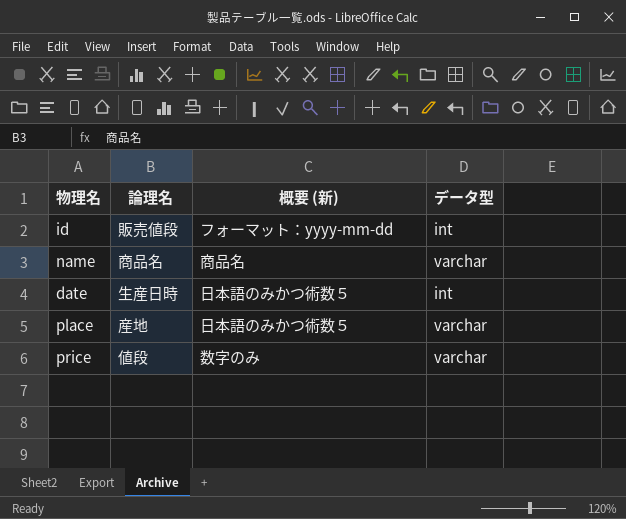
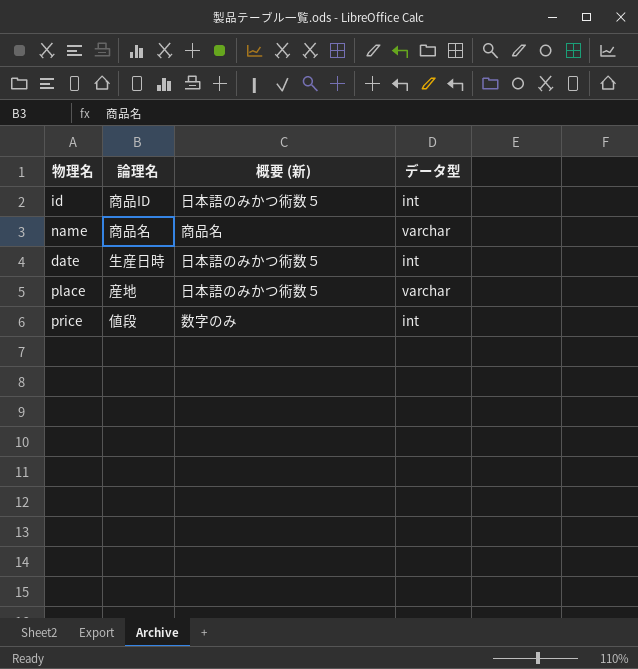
id | 論理名: 販売値段 -> 商品ID
id | 概要 (新): フォーマット：yyyy-mm-dd -> 日本語のみかつ術数５
price | データ型: varchar -> int

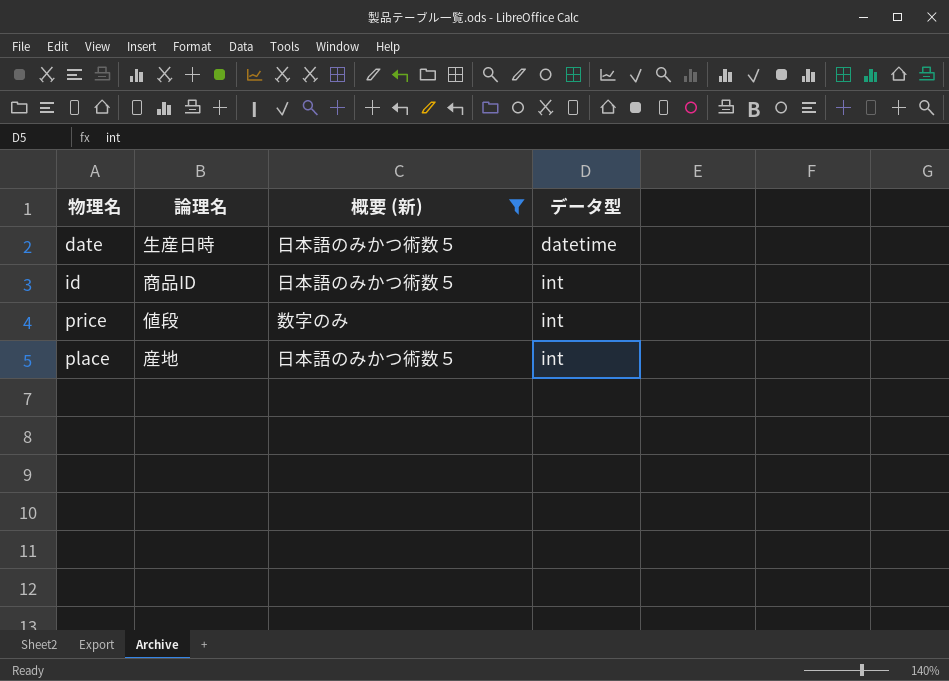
filter: none -> 概要 (新) != 商品名
row order: none -> データ型 ascending
date | データ型: int -> datetime
place | データ型: varchar -> int

